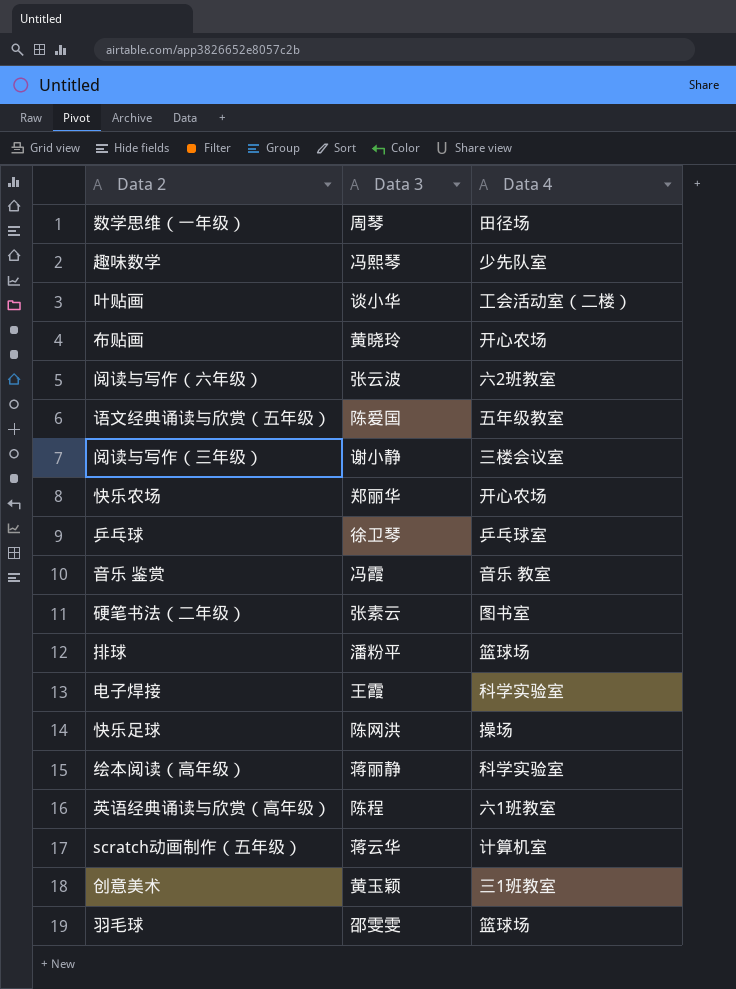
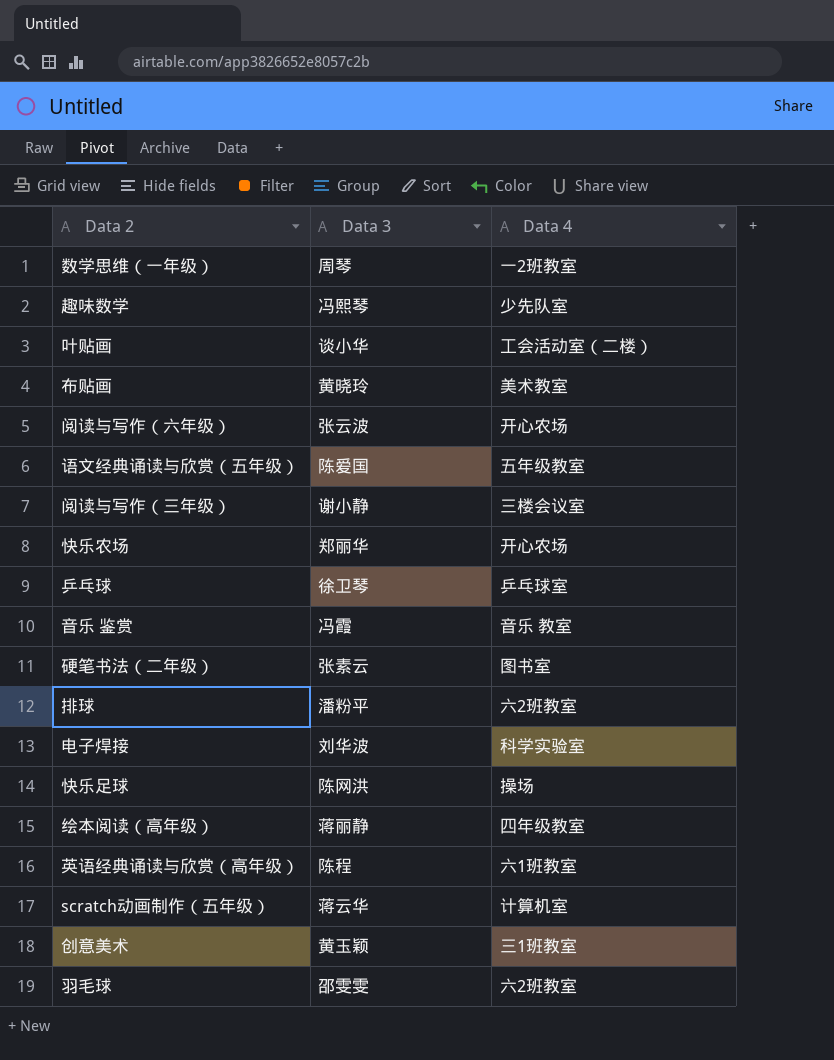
数学思维（一年级） | Data 4: 田径场 -> 一2班教室
布贴画 | Data 4: 开心农场 -> 美术教室
阅读与写作（六年级） | Data 4: 六2班教室 -> 开心农场
排球 | Data 4: 篮球场 -> 六2班教室
电子焊接 | Data 3: 王霞 -> 刘华波
绘本阅读（高年级） | Data 4: 科学实验室 -> 四年级教室
羽毛球 | Data 4: 篮球场 -> 六2班教室

